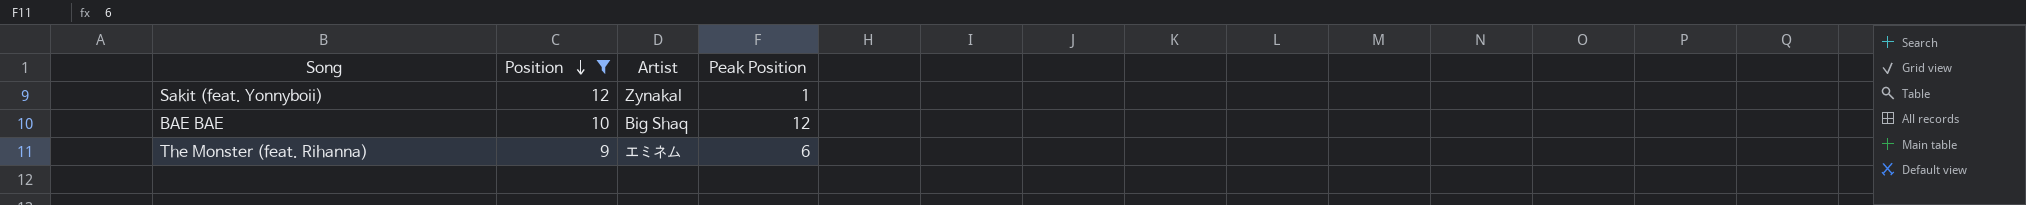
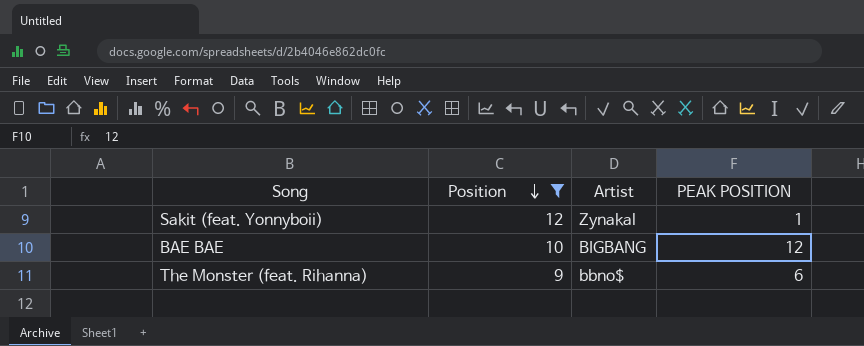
column name: Peak Position -> PEAK POSITION
BAE BAE | Artist: Big Shaq -> BIGBANG
The Monster (feat. Rihanna) | Artist: エミネム -> bbno$

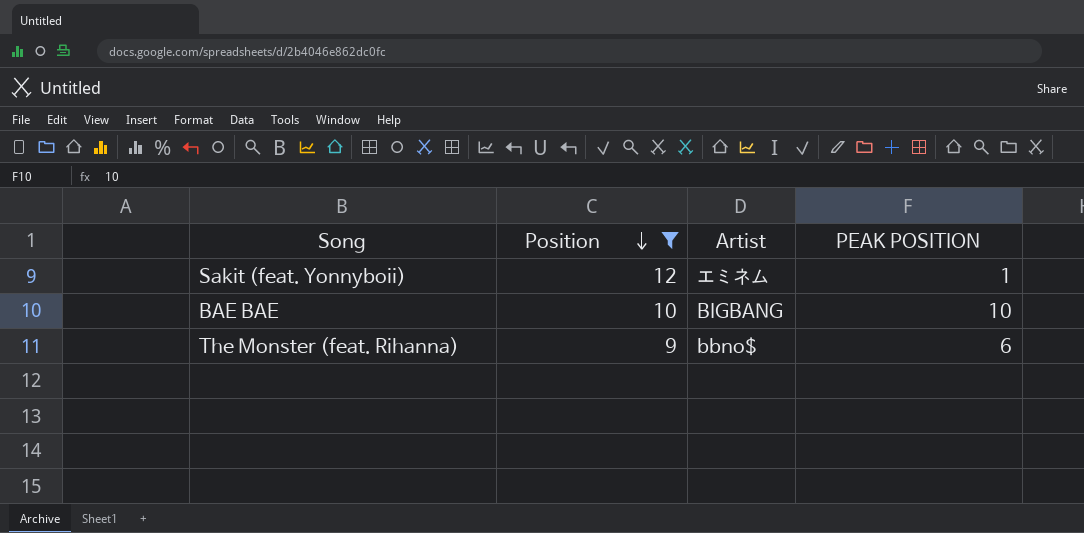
Sakit (feat. Yonnyboii) | Artist: Zynakal -> エミネム
BAE BAE | PEAK POSITION: 12 -> 10

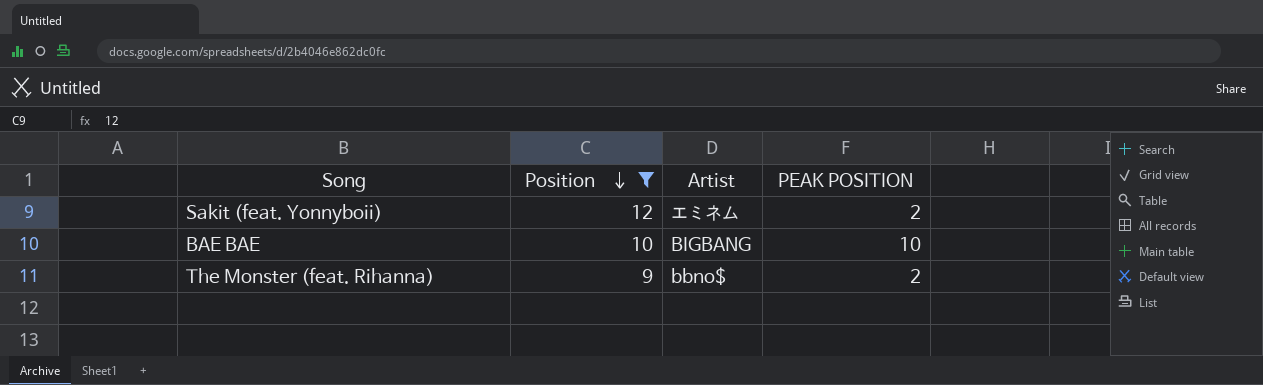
Sakit (feat. Yonnyboii) | PEAK POSITION: 1 -> 2
The Monster (feat. Rihanna) | PEAK POSITION: 6 -> 2

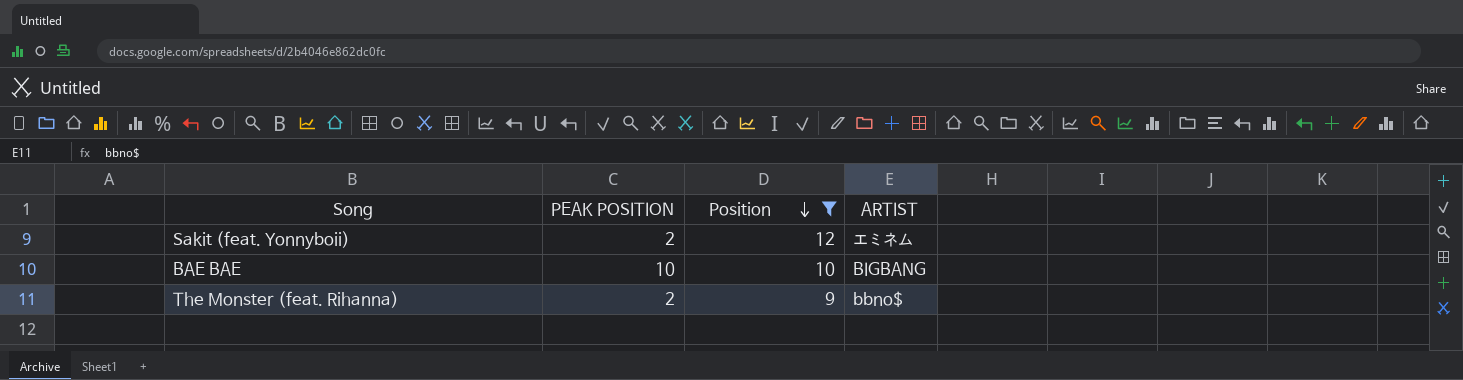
column PEAK POSITION | position: 4 -> 2
column name: Artist -> ARTIST

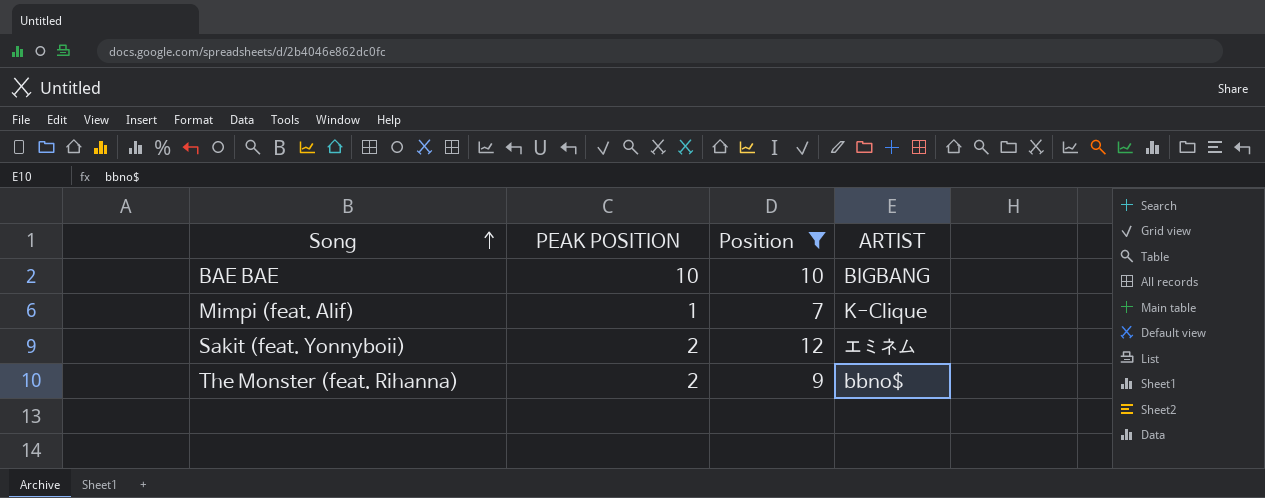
row order: Position descending -> Song ascending
row Mimpi (feat. Alif): none -> 1 | 7 | K-Clique

